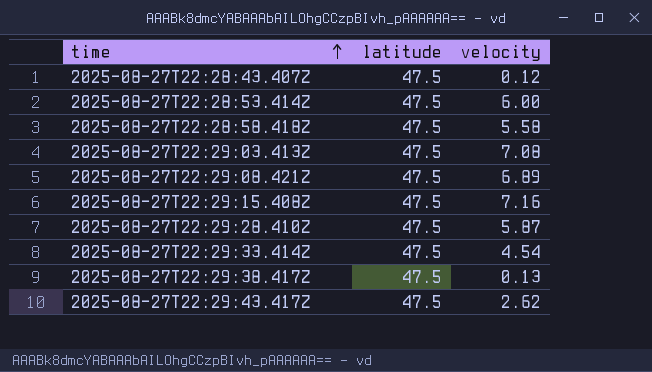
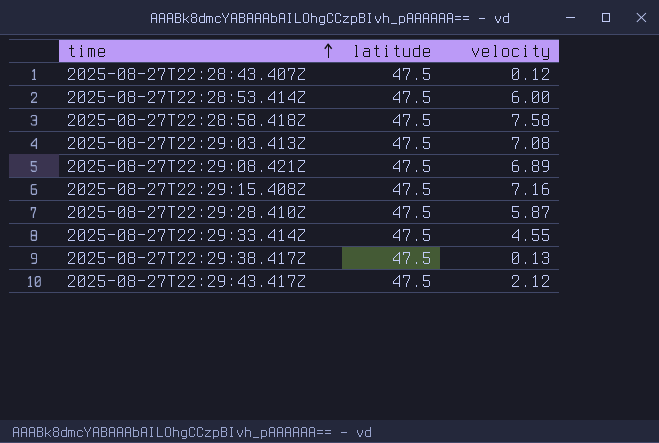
2025-08-27T22:28:58.418Z | velocity: 5.58 -> 7.58
2025-08-27T22:29:33.414Z | velocity: 4.54 -> 4.55
2025-08-27T22:29:43.417Z | velocity: 2.62 -> 2.12

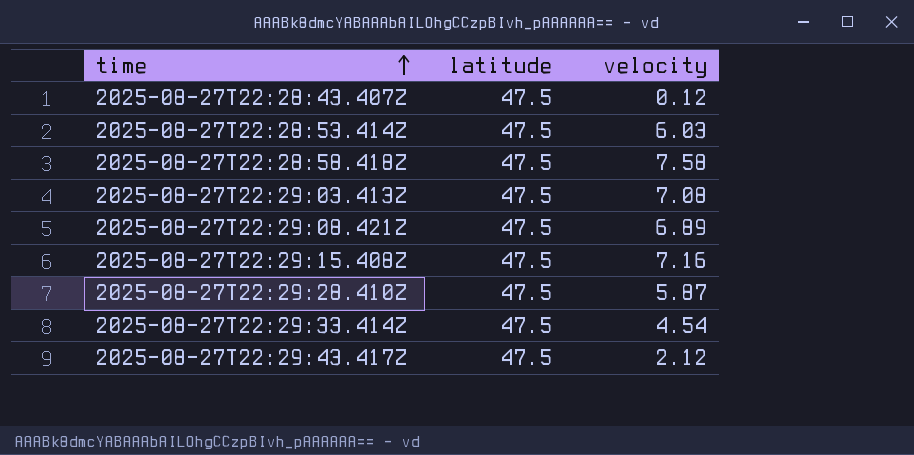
row 2025-08-27T22:29:38.417Z: 47.5 | 0.13 -> none
2025-08-27T22:28:53.414Z | velocity: 6.00 -> 6.03
2025-08-27T22:29:33.414Z | velocity: 4.55 -> 4.54

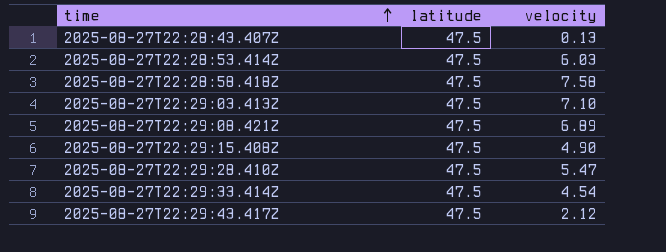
2025-08-27T22:28:43.407Z | velocity: 0.12 -> 0.13
2025-08-27T22:29:03.413Z | velocity: 7.08 -> 7.10
2025-08-27T22:29:15.408Z | velocity: 7.16 -> 4.90
2025-08-27T22:29:28.410Z | velocity: 5.87 -> 5.47

